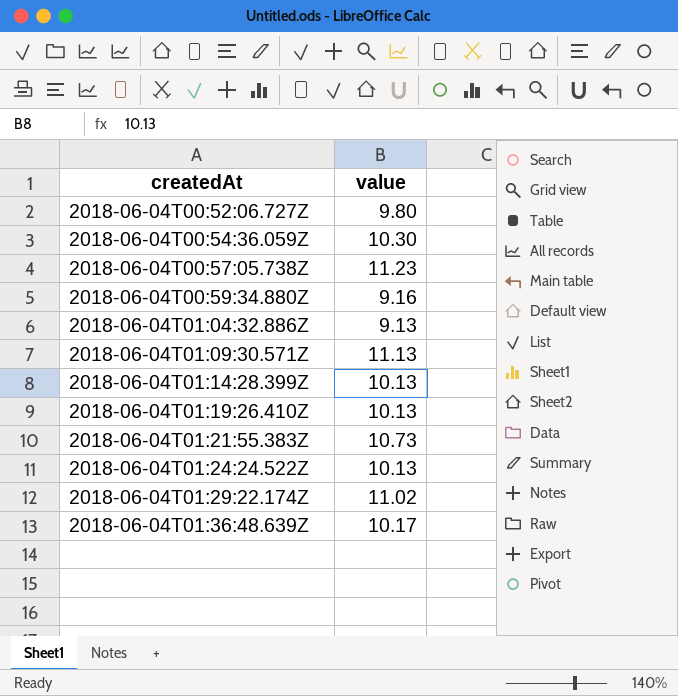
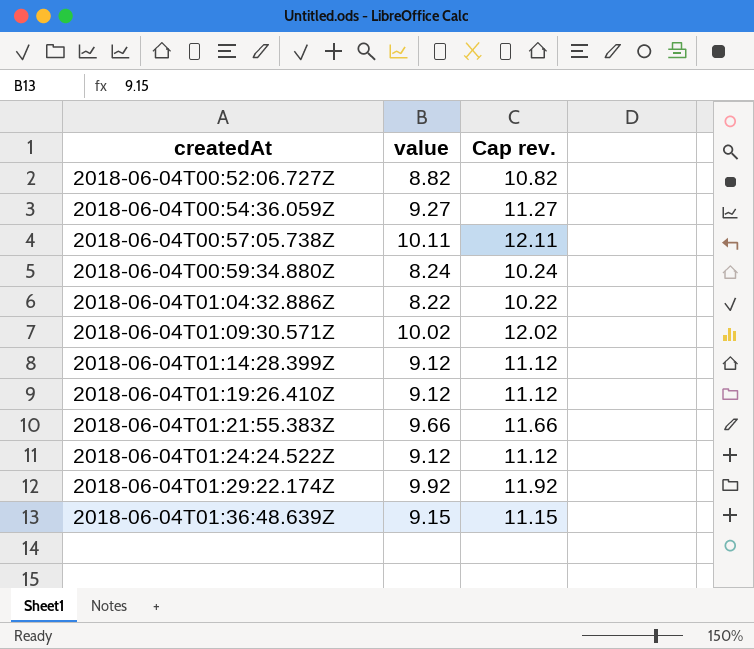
column Cap rev. | formula: none -> [value] + 2
2018-06-04T00:52:06.727Z | value: 9.80 -> 8.82
2018-06-04T00:54:36.059Z | value: 10.30 -> 9.27
2018-06-04T00:57:05.738Z | value: 11.23 -> 10.11
2018-06-04T00:59:34.880Z | value: 9.16 -> 8.24
2018-06-04T01:04:32.886Z | value: 9.13 -> 8.22
2018-06-04T01:09:30.571Z | value: 11.13 -> 10.02
2018-06-04T01:14:28.399Z | value: 10.13 -> 9.12
2018-06-04T01:19:26.410Z | value: 10.13 -> 9.12
2018-06-04T01:21:55.383Z | value: 10.73 -> 9.66
2018-06-04T01:24:24.522Z | value: 10.13 -> 9.12
2018-06-04T01:29:22.174Z | value: 11.02 -> 9.92
2018-06-04T01:36:48.639Z | value: 10.17 -> 9.15

